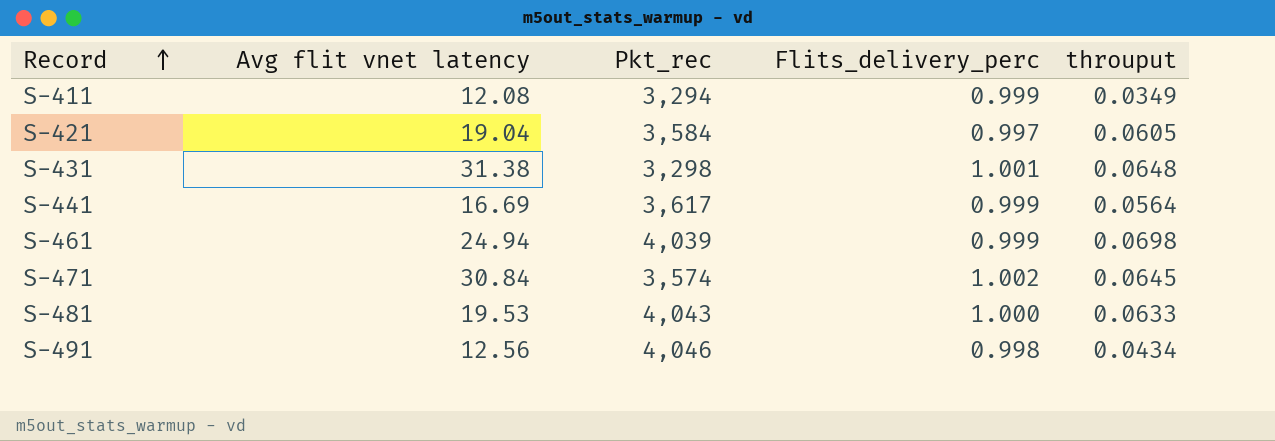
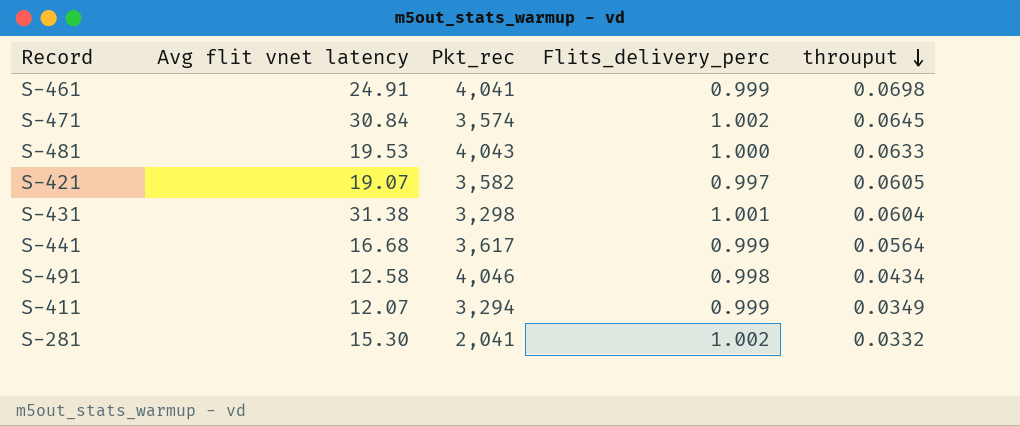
row order: Record ascending -> throuput descending
S-461 | Avg flit vnet latency: 24.94 -> 24.91
S-461 | Pkt_rec: 4,039 -> 4,041
S-421 | Avg flit vnet latency: 19.04 -> 19.07
S-421 | Pkt_rec: 3,584 -> 3,582
S-431 | throuput: 0.0648 -> 0.0604
S-441 | Avg flit vnet latency: 16.69 -> 16.68
S-491 | Avg flit vnet latency: 12.56 -> 12.58
S-411 | Avg flit vnet latency: 12.08 -> 12.07
row S-281: none -> 15.30 | 2,041 | 1.002 | 0.0332

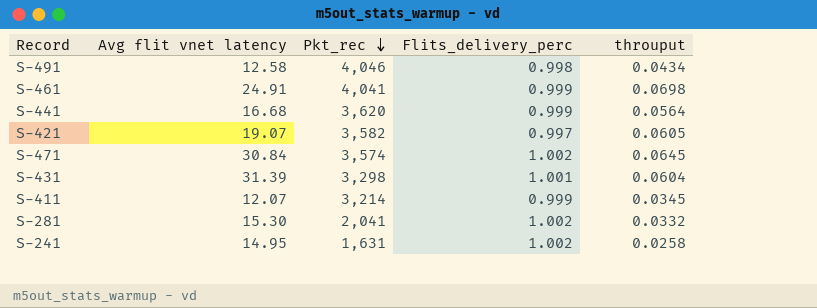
row order: throuput descending -> Pkt_rec descending
row S-481: 19.53 | 4,043 | 1.000 | 0.0633 -> none
S-441 | Pkt_rec: 3,617 -> 3,620
S-431 | Avg flit vnet latency: 31.38 -> 31.39
S-411 | Pkt_rec: 3,294 -> 3,214
S-411 | throuput: 0.0349 -> 0.0345
row S-241: none -> 14.95 | 1,631 | 1.002 | 0.0258

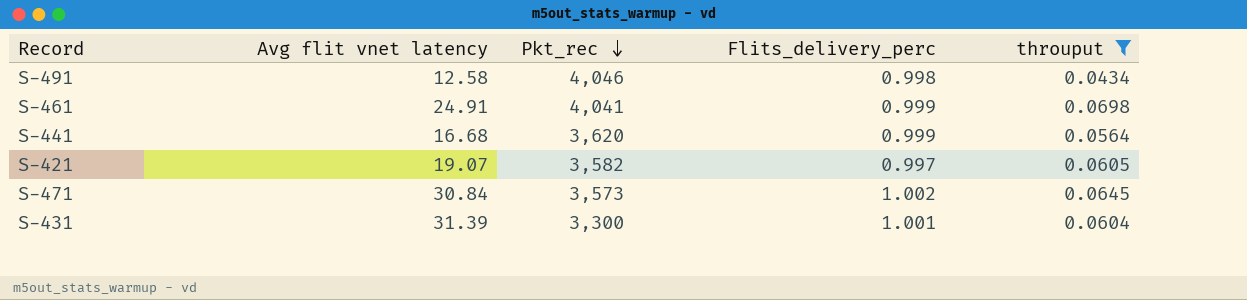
filter: none -> throuput >= 0.0434
S-471 | Pkt_rec: 3,574 -> 3,573
S-431 | Pkt_rec: 3,298 -> 3,300

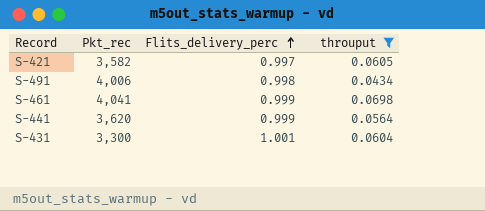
row order: Pkt_rec descending -> Flits_delivery_perc ascending
column Avg flit vnet latency | position: 2 -> none
row S-471: 30.84 | 3,573 | 1.002 | 0.0645 -> none
S-491 | Pkt_rec: 4,046 -> 4,006

